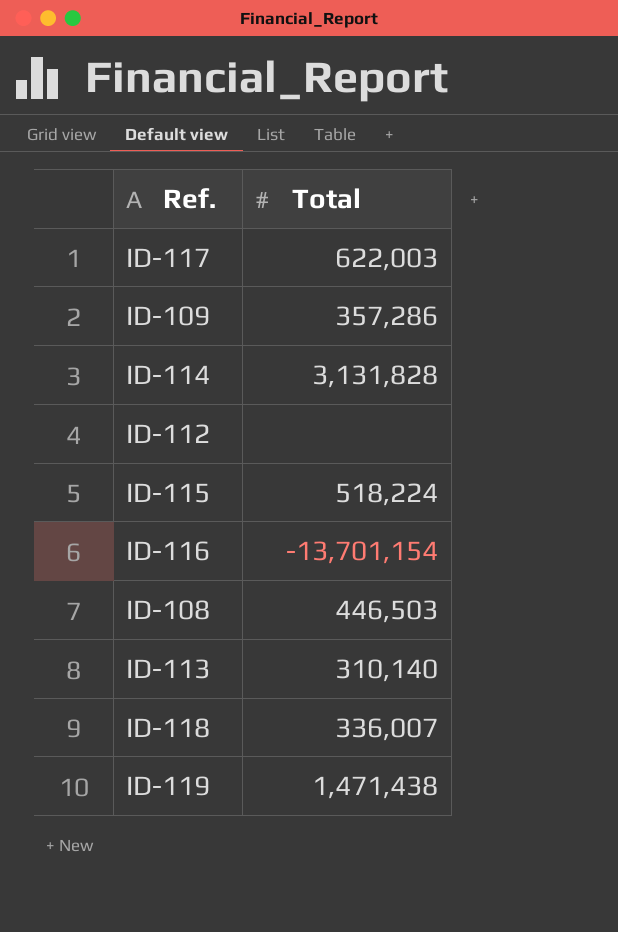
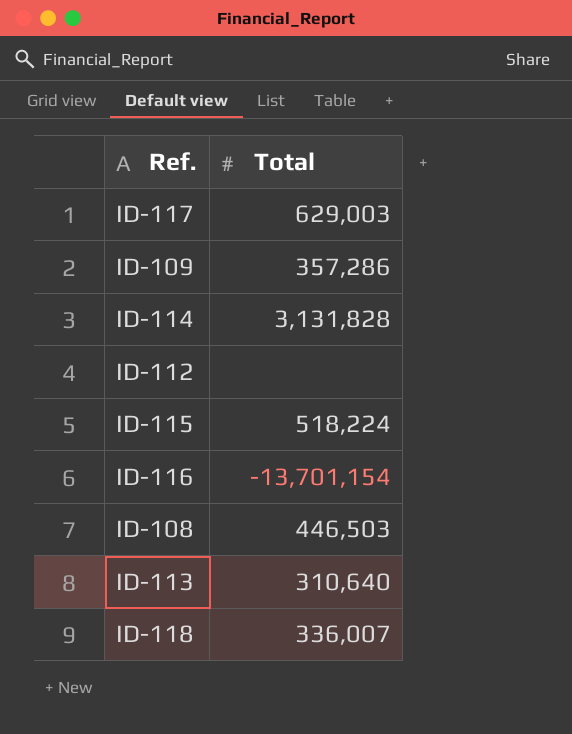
row ID-119: 1,471,438 -> none
ID-117 | Total: 622,003 -> 629,003
ID-113 | Total: 310,140 -> 310,640

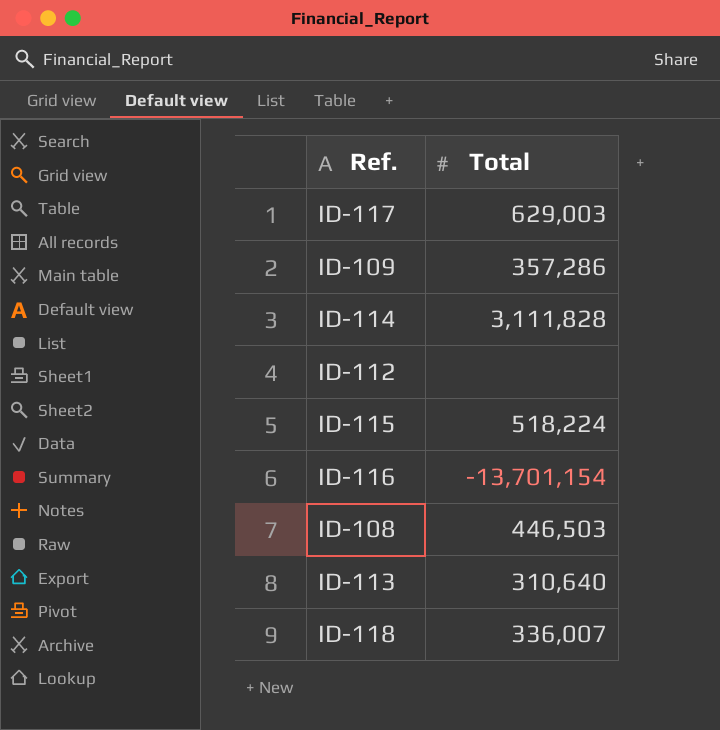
ID-114 | Total: 3,131,828 -> 3,111,828

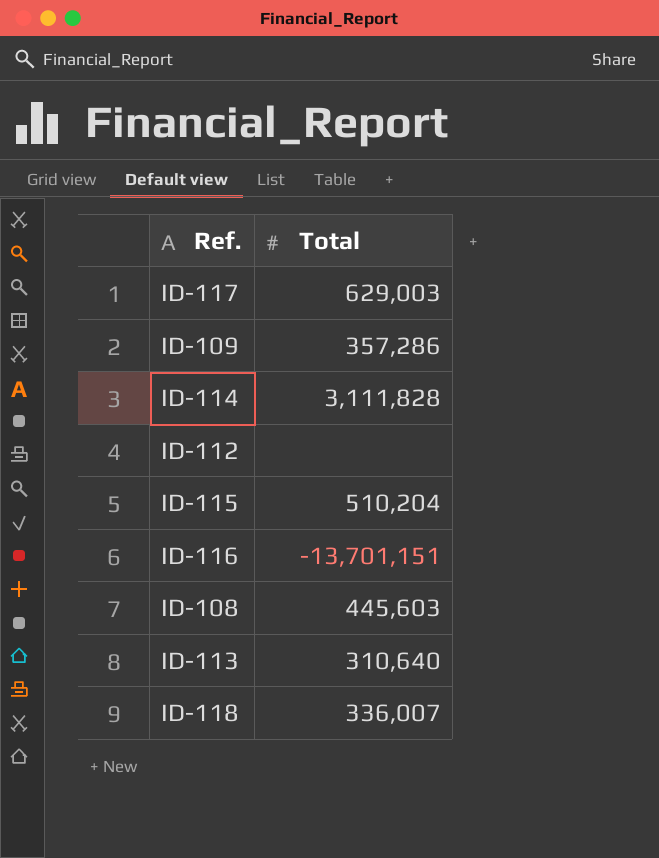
ID-115 | Total: 518,224 -> 510,204
ID-116 | Total: -13,701,154 -> -13,701,151
ID-108 | Total: 446,503 -> 445,603

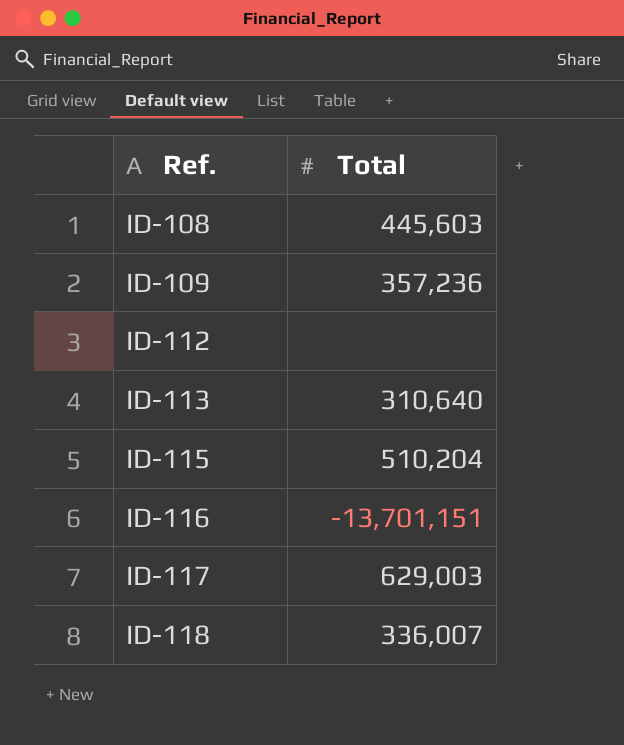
row order: none -> Ref. ascending
row ID-114: 3,111,828 -> none
ID-109 | Total: 357,286 -> 357,236

